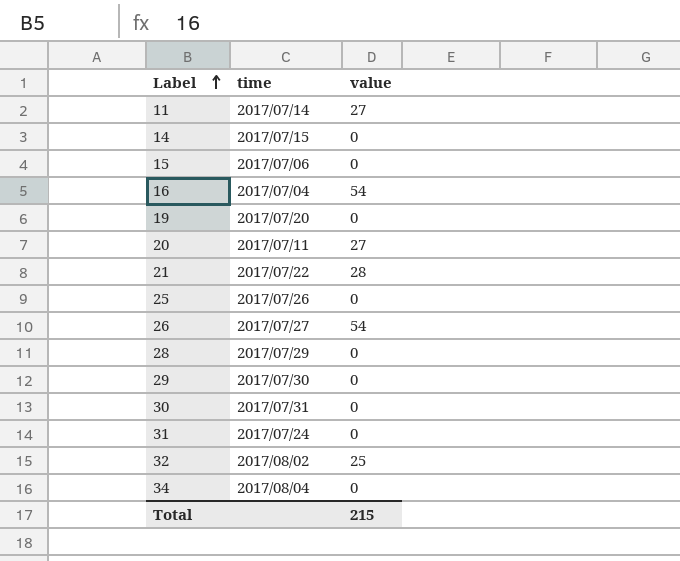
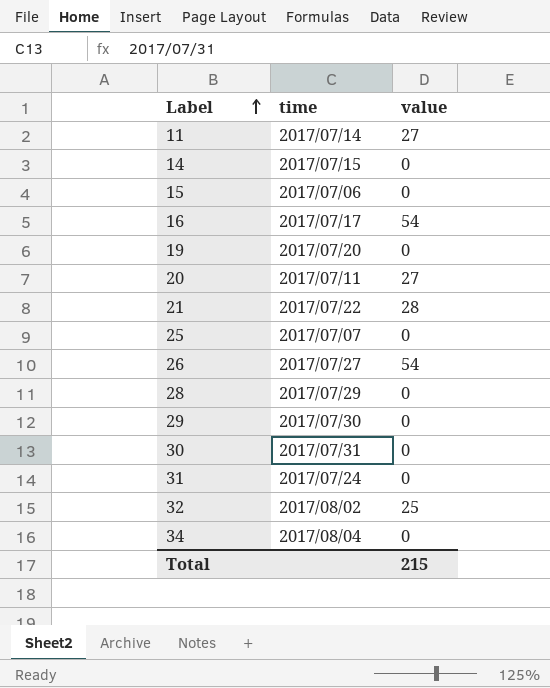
16 | time: 2017/07/04 -> 2017/07/17
25 | time: 2017/07/26 -> 2017/07/07

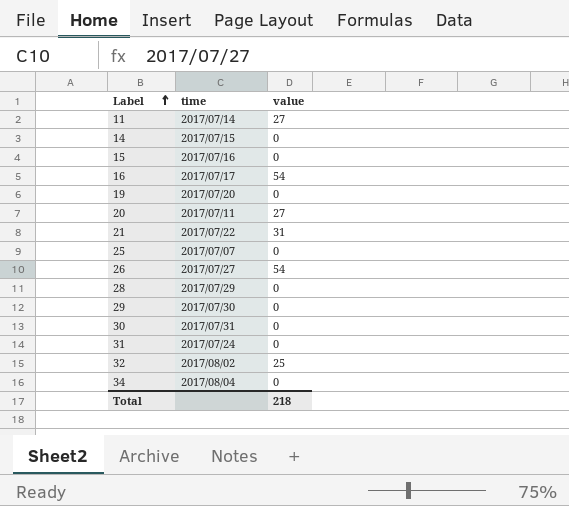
15 | time: 2017/07/06 -> 2017/07/16
21 | value: 28 -> 31
Total | value: 215 -> 218

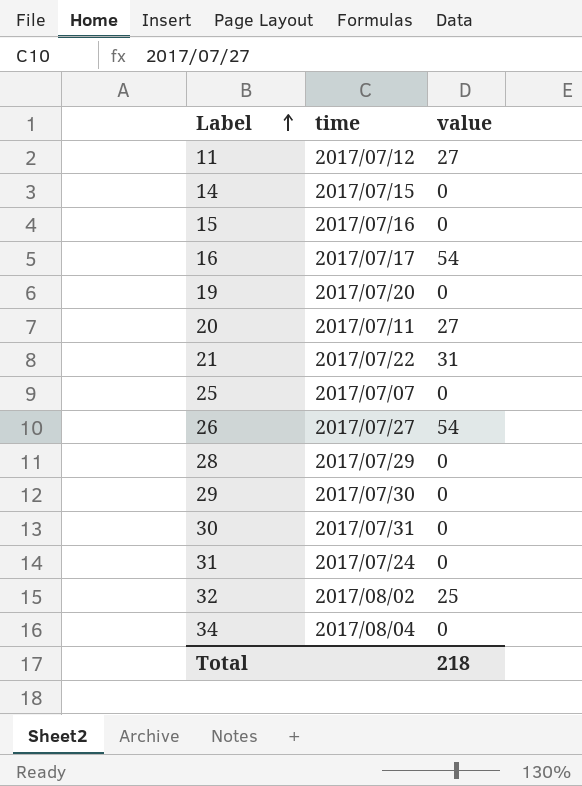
11 | time: 2017/07/14 -> 2017/07/12

